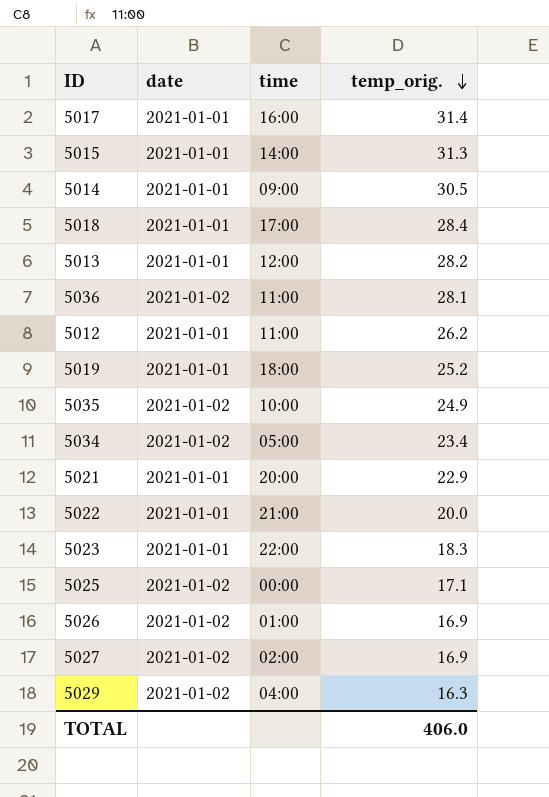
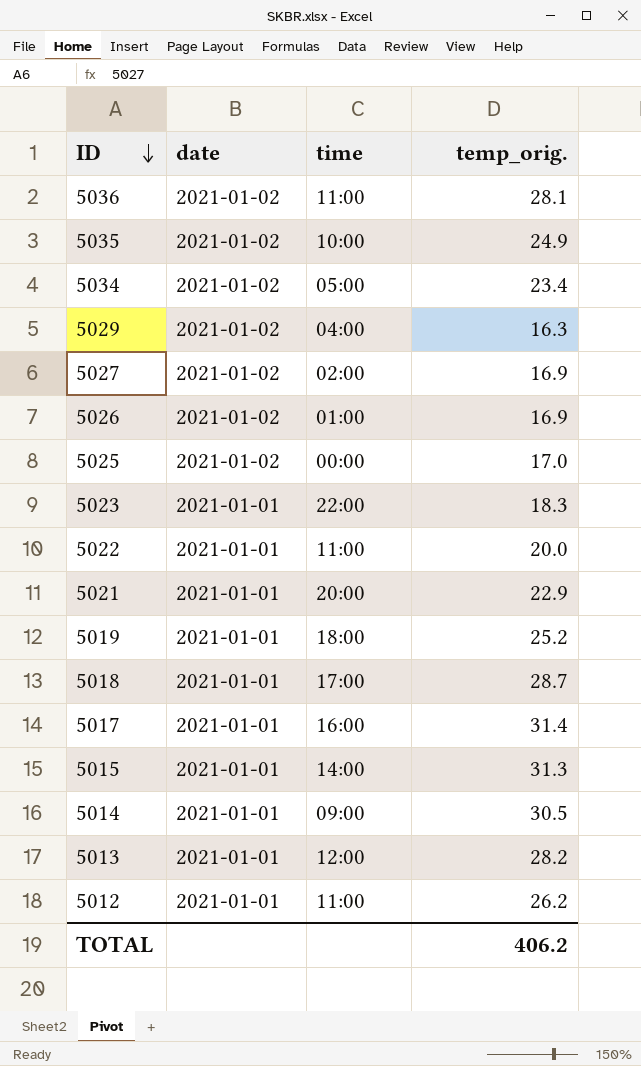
row order: temp_orig. descending -> ID descending
5025 | temp_orig.: 17.1 -> 17.0
5022 | time: 21:00 -> 11:00
5018 | temp_orig.: 28.4 -> 28.7
TOTAL | temp_orig.: 406.0 -> 406.2

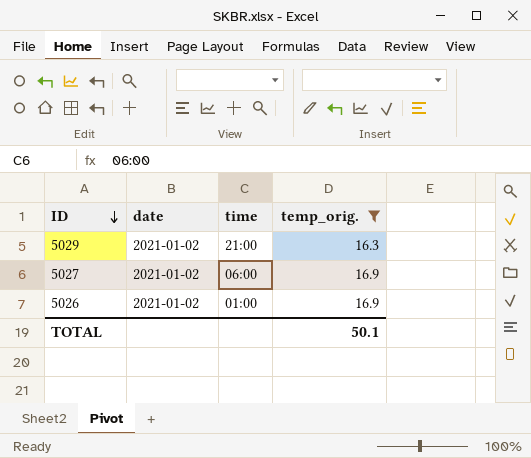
filter: none -> temp_orig. <= 16.9
5029 | time: 04:00 -> 21:00
5027 | time: 02:00 -> 06:00
TOTAL | temp_orig.: 406.2 -> 50.1

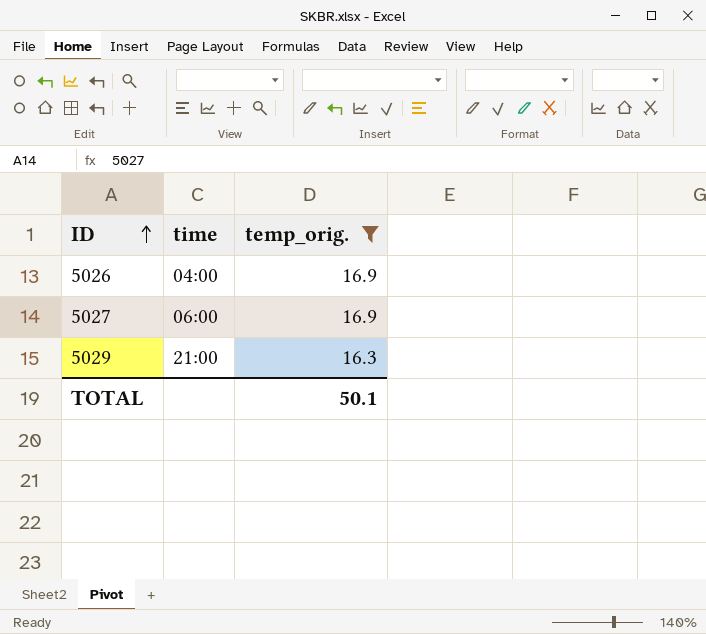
row order: ID descending -> ID ascending
column date | position: 2 -> none
5026 | time: 01:00 -> 04:00

